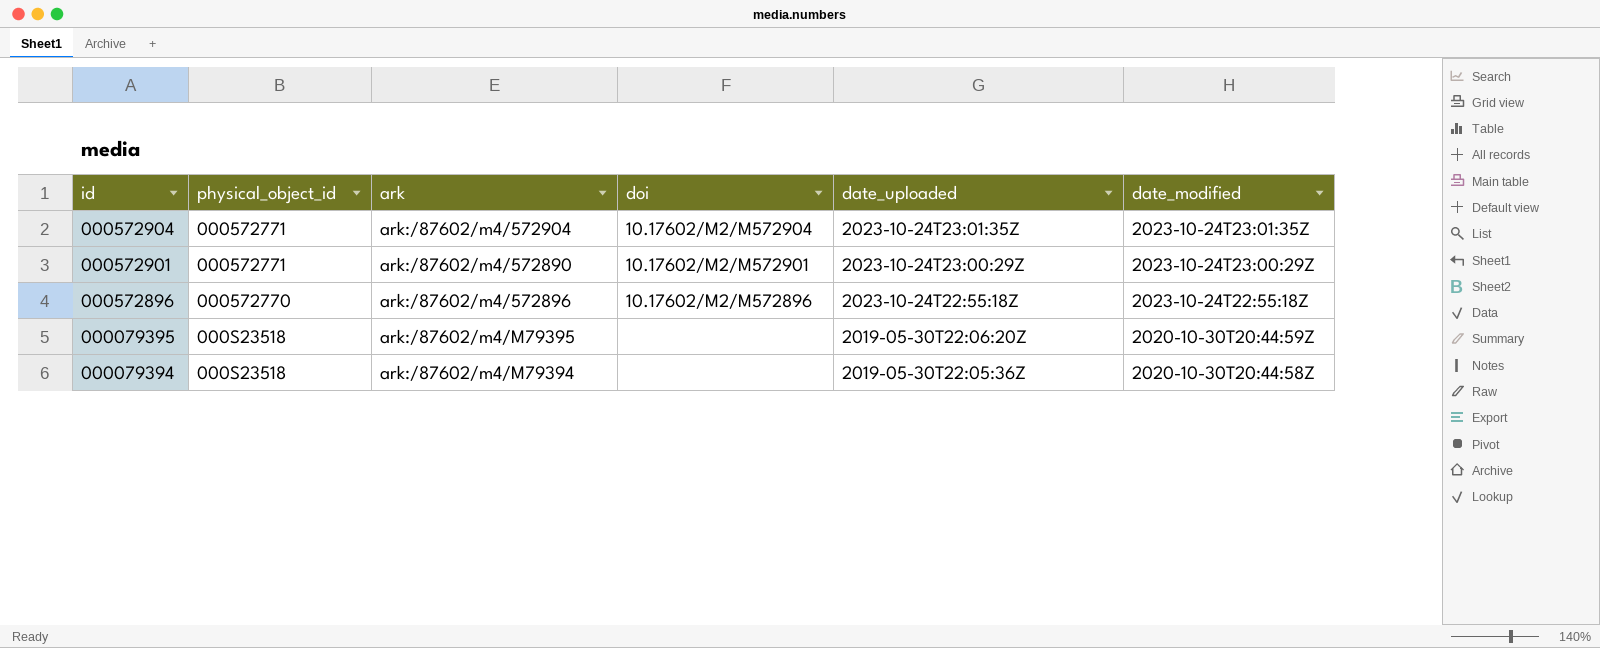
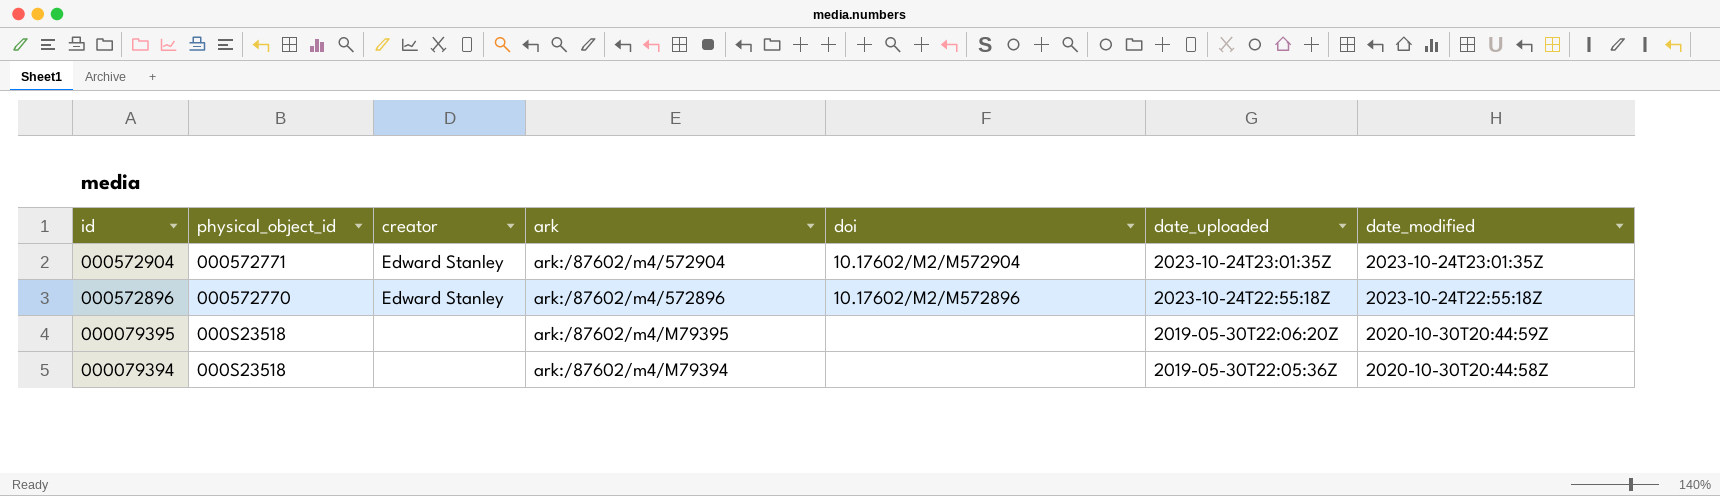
column creator | position: none -> 3
row 000572901: 000572771 | ark:/87602/m4/572890 | 10.17602/M2/M572901 | 2023-10-24T23:00:29Z | 2023-10-24T23:00:29Z -> none

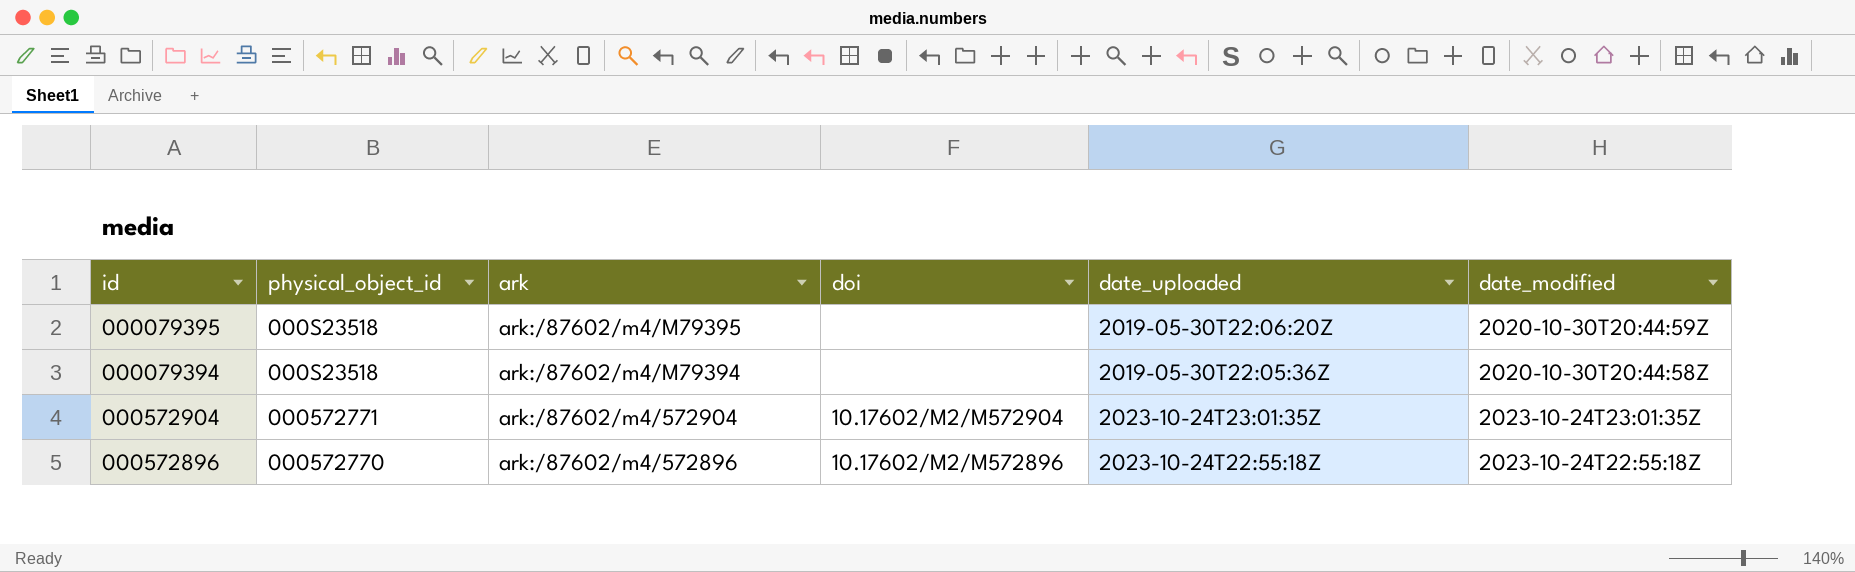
row order: id descending -> ark descending
column creator | position: 3 -> none

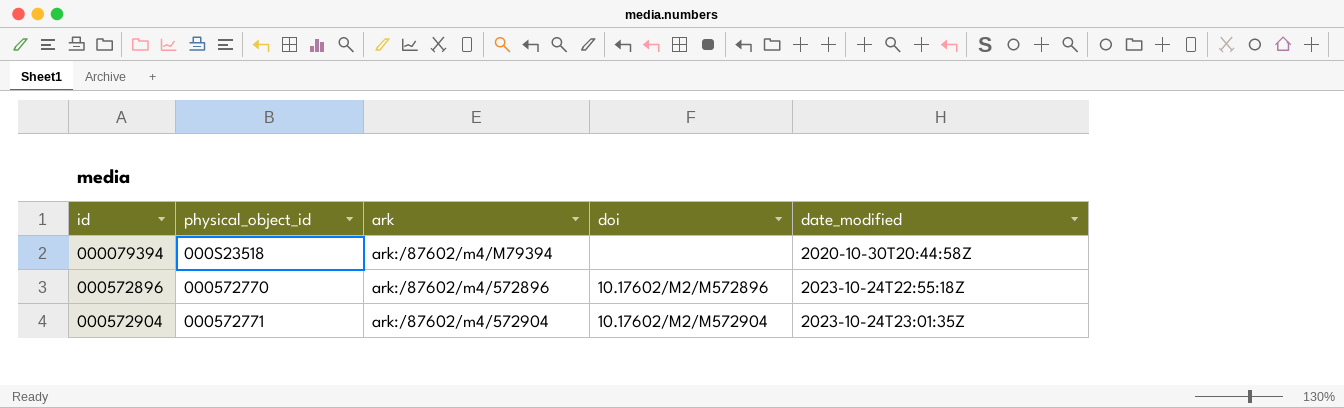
row order: ark descending -> id ascending
column date_uploaded | position: 5 -> none
row 000079395: 000S23518 | ark:/87602/m4/M79395 | none | 2019-05-30T22:06:20Z | 2020-10-30T20:44:59Z -> none

